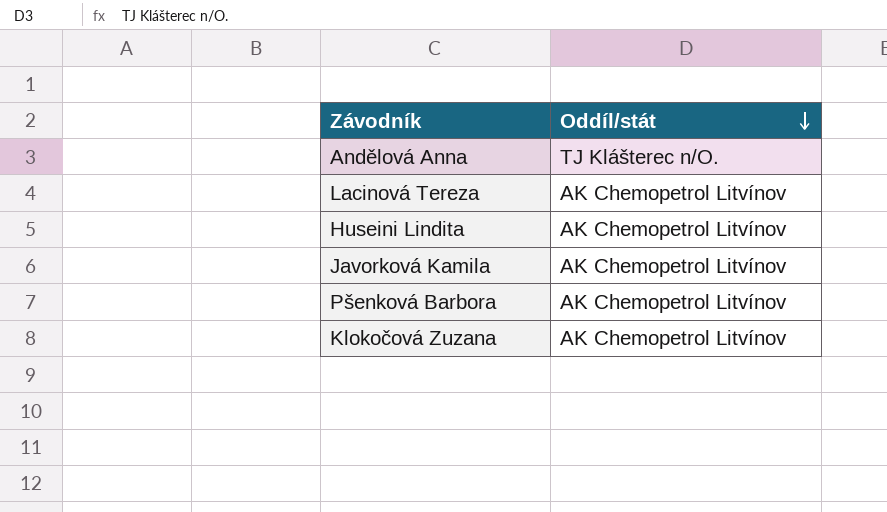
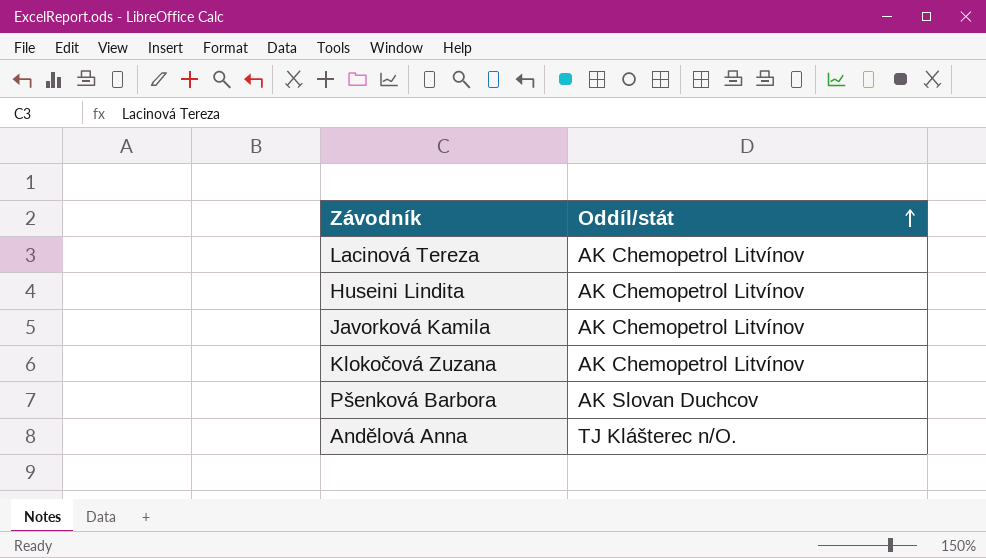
row order: Oddíl/stát descending -> Oddíl/stát ascending
Pšenková Barbora | Oddíl/stát: AK Chemopetrol Litvínov -> AK Slovan Duchcov

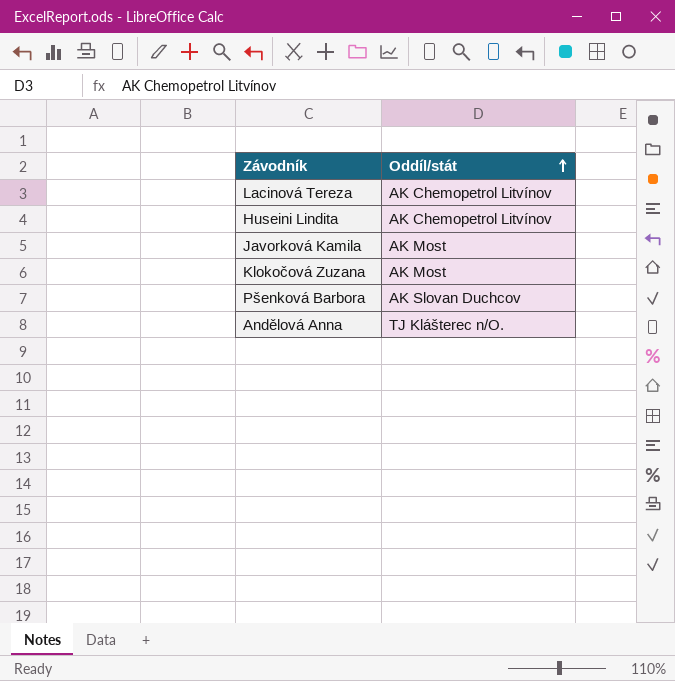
Javorková Kamila | Oddíl/stát: AK Chemopetrol Litvínov -> AK Most
Klokočová Zuzana | Oddíl/stát: AK Chemopetrol Litvínov -> AK Most

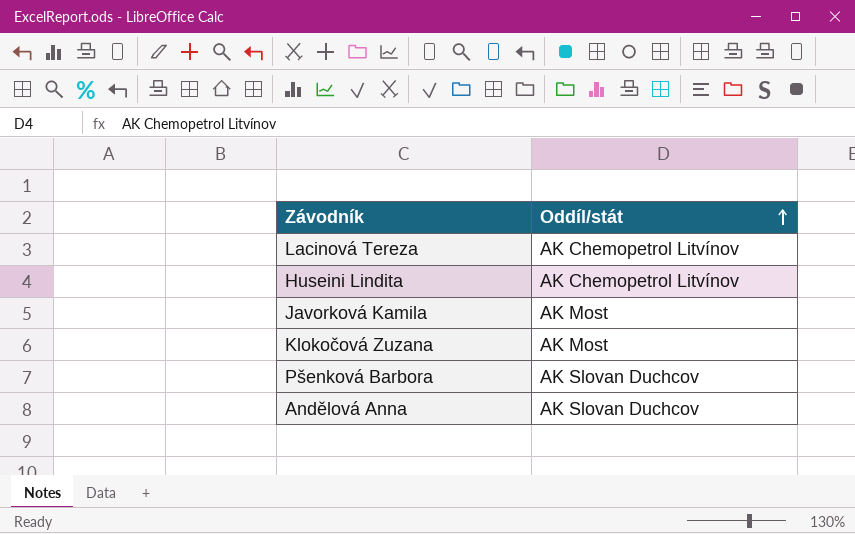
Andělová Anna | Oddíl/stát: TJ Klášterec n/O. -> AK Slovan Duchcov

